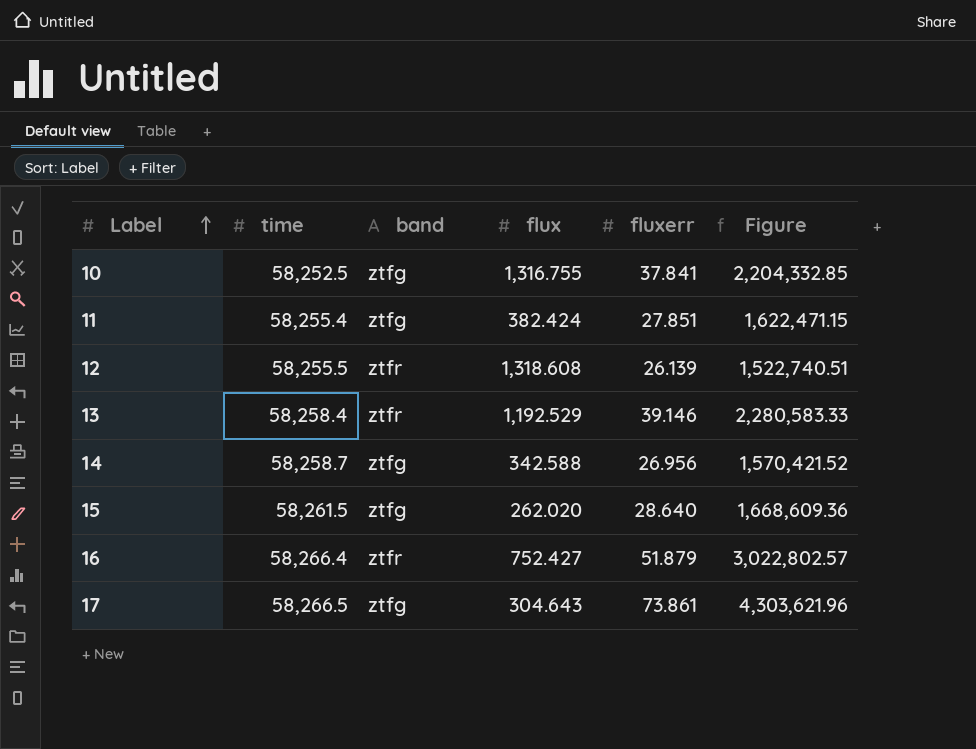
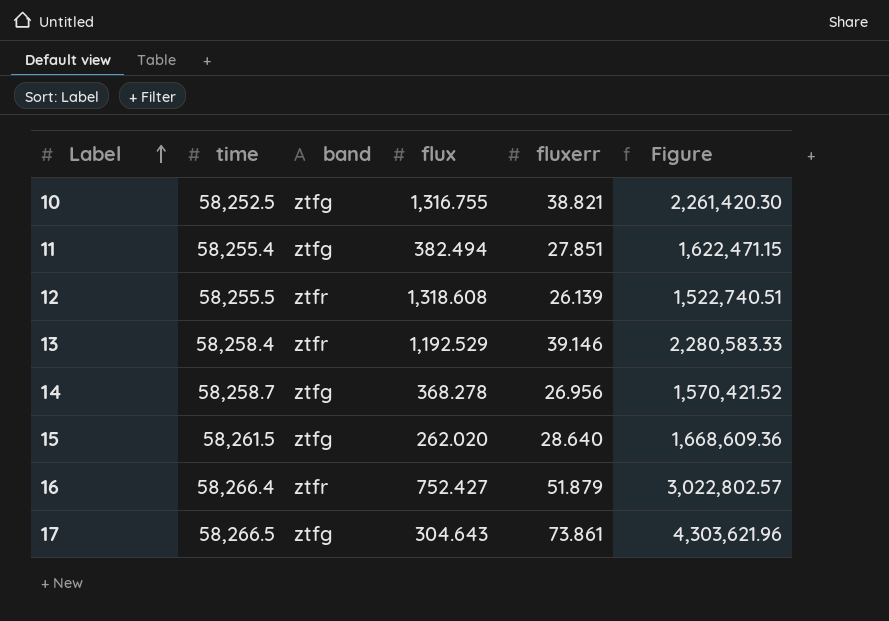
10 | fluxerr: 37.841 -> 38.821
10 | Figure: 2,204,332.85 -> 2,261,420.30
11 | flux: 382.424 -> 382.494
14 | flux: 342.588 -> 368.278

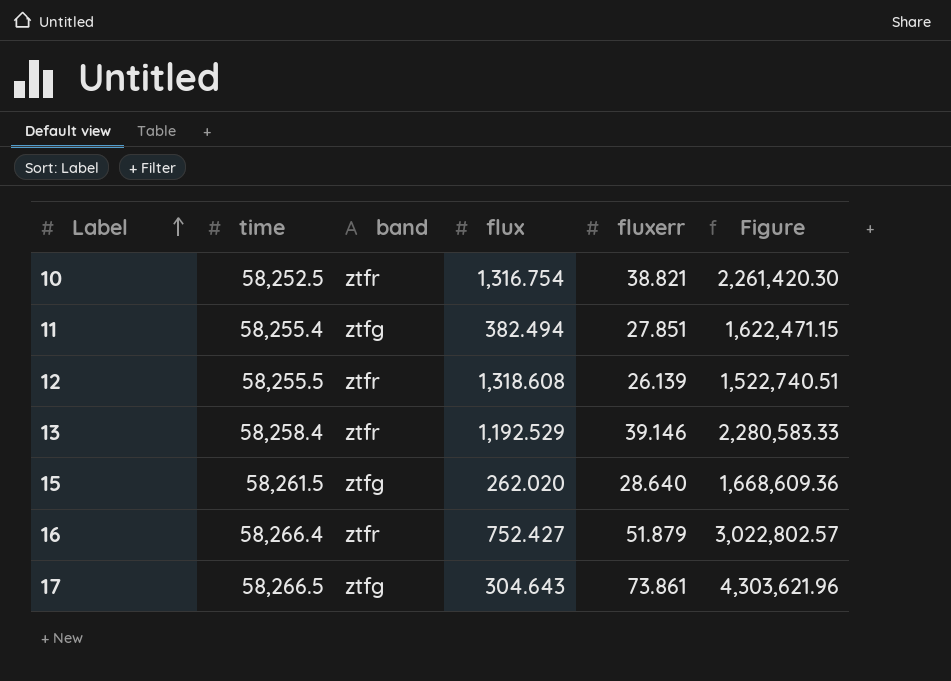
row 14: 58,258.7 | ztfg | 368.278 | 26.956 | 1,570,421.52 -> none
10 | band: ztfg -> ztfr
10 | flux: 1,316.755 -> 1,316.754

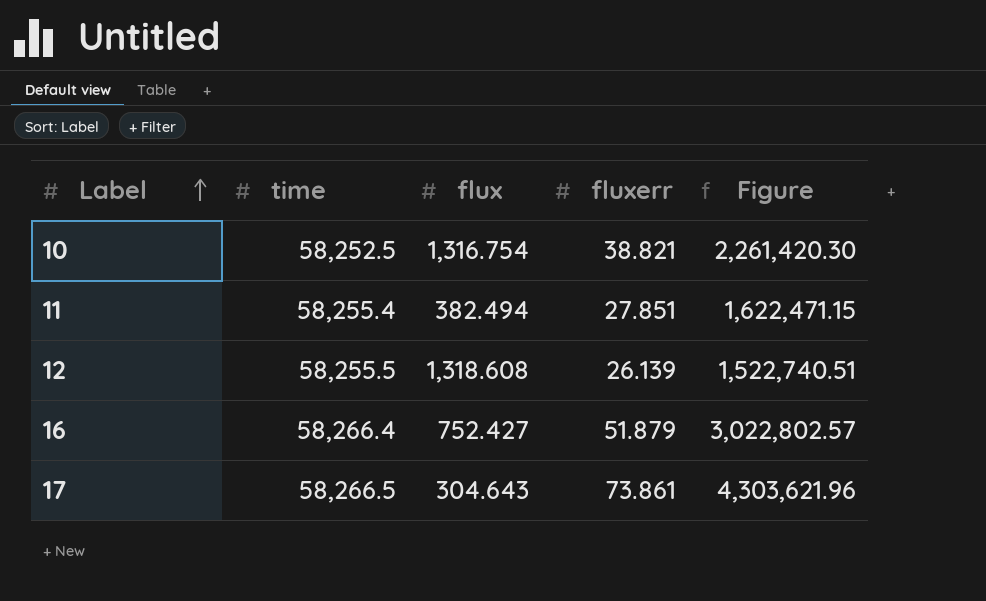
column band | position: 3 -> none
row 13: 58,258.4 | ztfr | 1,192.529 | 39.146 | 2,280,583.33 -> none
row 15: 58,261.5 | ztfg | 262.020 | 28.640 | 1,668,609.36 -> none

